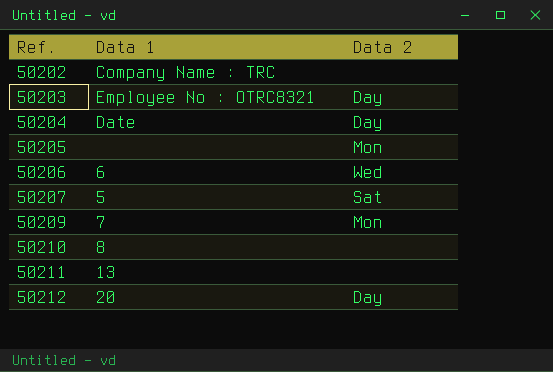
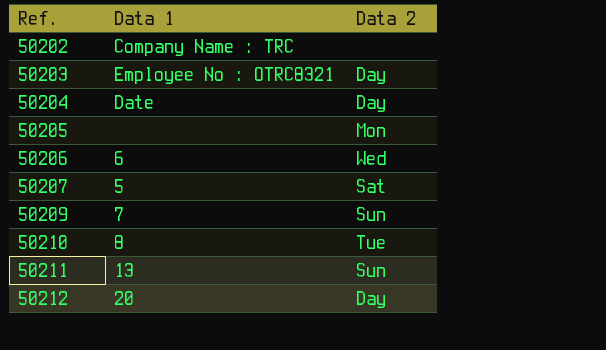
50209 | Data 2: Mon -> Sun
50210 | Data 2: none -> Tue
50211 | Data 2: none -> Sun

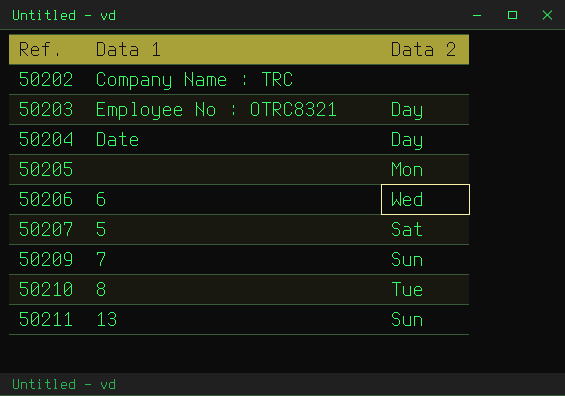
row 50212: 20 | Day -> none

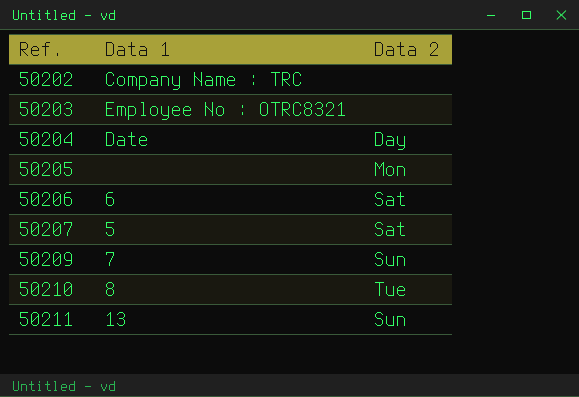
50203 | Data 2: Day -> none
50206 | Data 2: Wed -> Sat

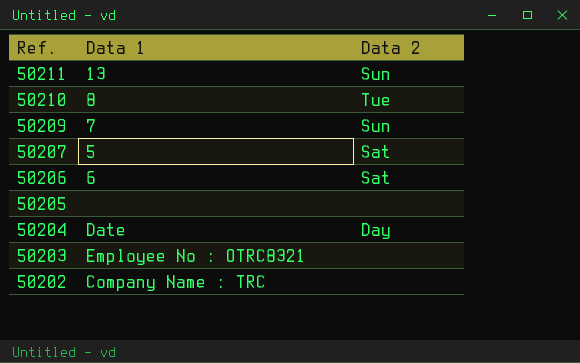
row order: Ref. ascending -> Ref. descending
50205 | Data 2: Mon -> none

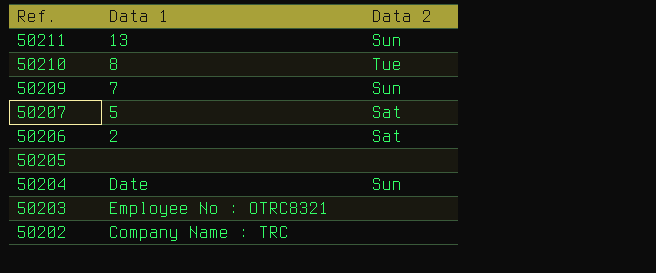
50206 | Data 1: 6 -> 2
50204 | Data 2: Day -> Sun

